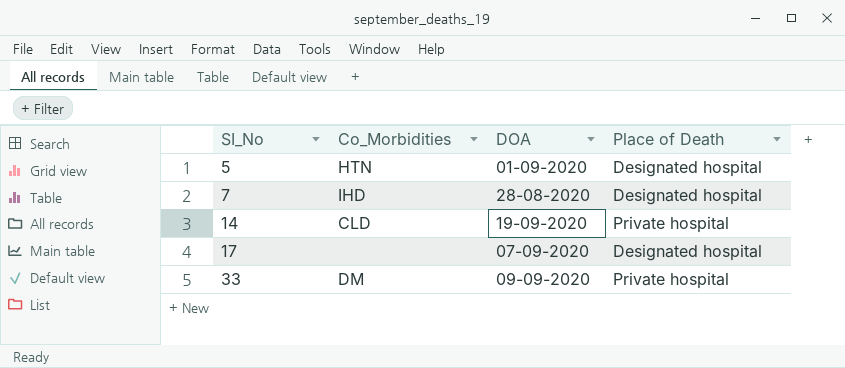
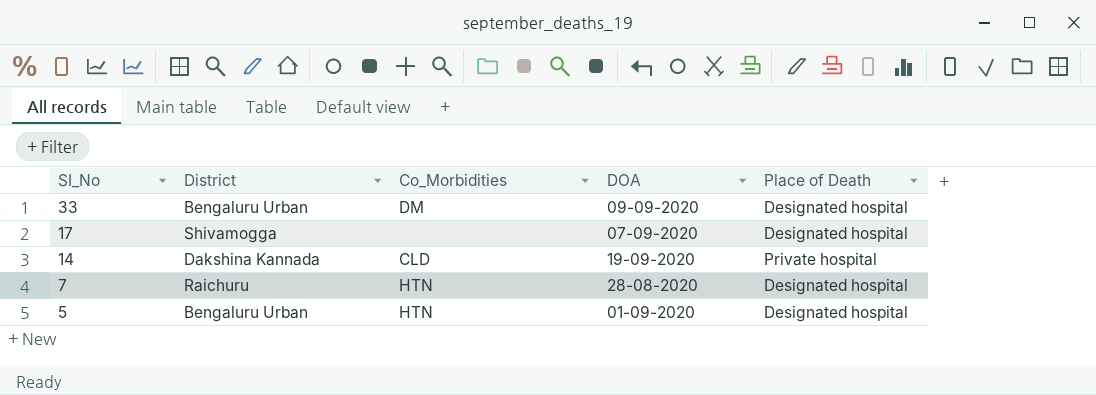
row order: SI_No ascending -> SI_No descending
column District | position: none -> 2
33 | Place of Death: Private hospital -> Designated hospital
7 | Co_Morbidities: IHD -> HTN

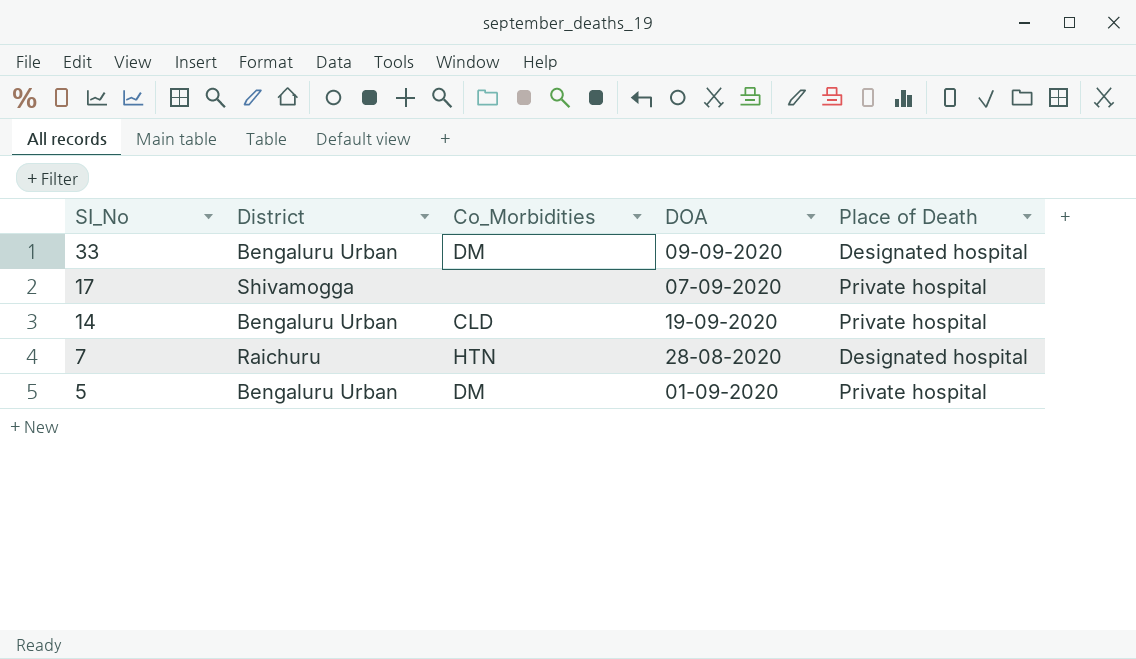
17 | Place of Death: Designated hospital -> Private hospital
14 | District: Dakshina Kannada -> Bengaluru Urban
5 | Co_Morbidities: HTN -> DM
5 | Place of Death: Designated hospital -> Private hospital

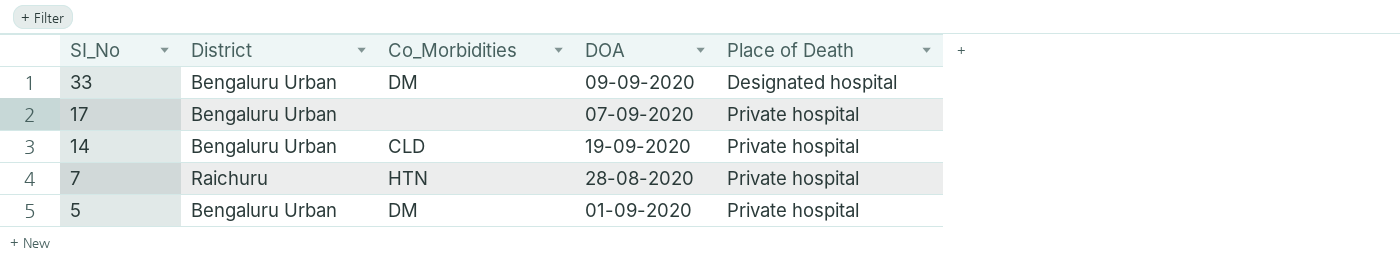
17 | District: Shivamogga -> Bengaluru Urban
7 | Place of Death: Designated hospital -> Private hospital

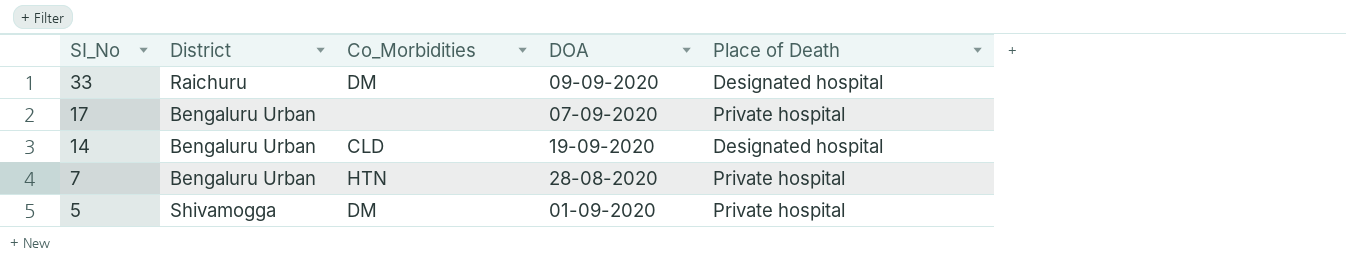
33 | District: Bengaluru Urban -> Raichuru
14 | Place of Death: Private hospital -> Designated hospital
7 | District: Raichuru -> Bengaluru Urban
5 | District: Bengaluru Urban -> Shivamogga

